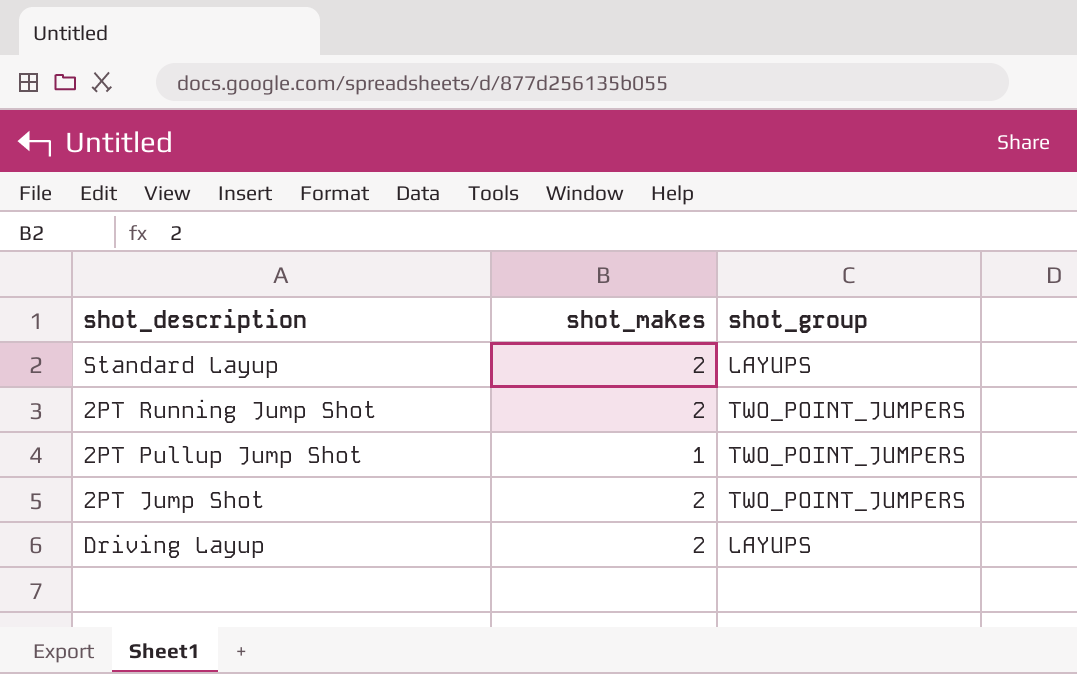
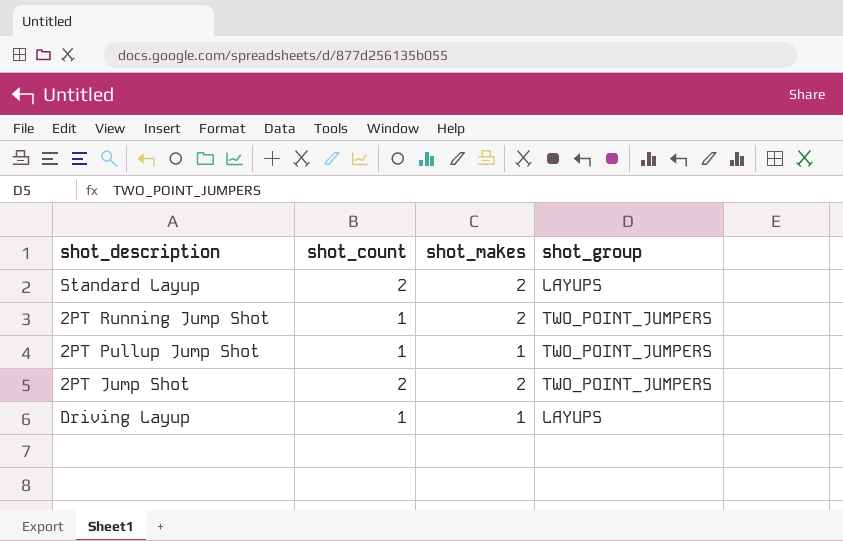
column shot_count | position: none -> 2
Driving Layup | shot_makes: 2 -> 1

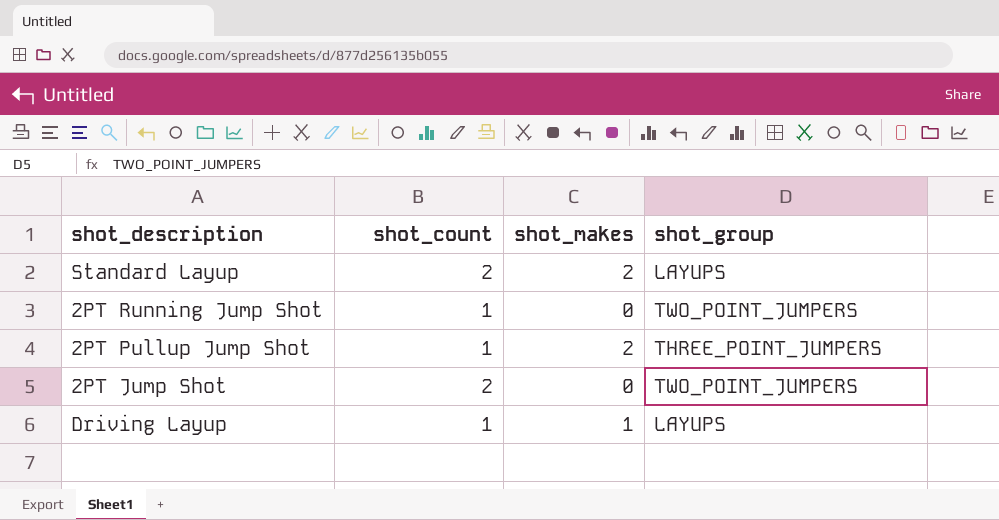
2PT Running Jump Shot | shot_makes: 2 -> 0
2PT Pullup Jump Shot | shot_makes: 1 -> 2
2PT Pullup Jump Shot | shot_group: TWO_POINT_JUMPERS -> THREE_POINT_JUMPERS
2PT Jump Shot | shot_makes: 2 -> 0

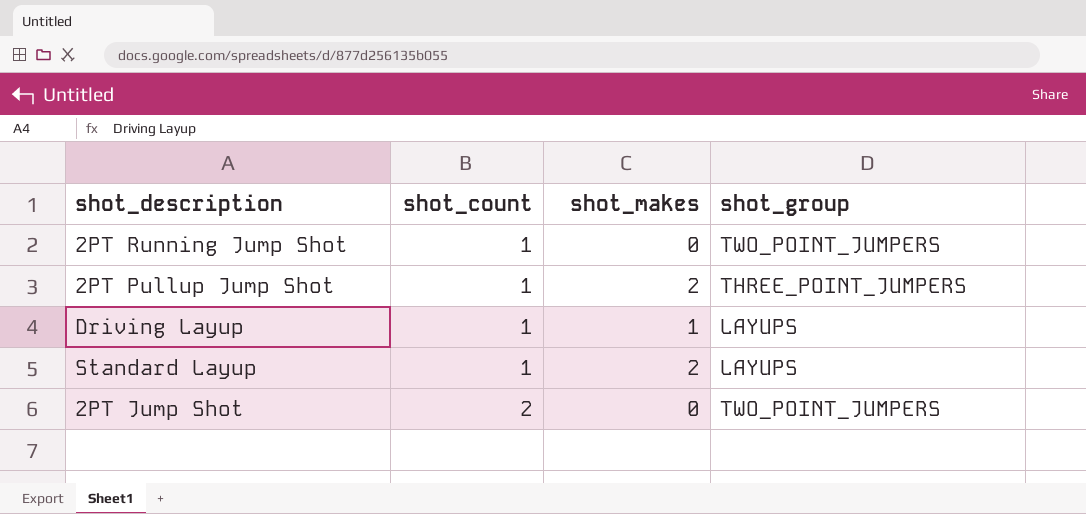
row order: none -> shot_count ascending
Standard Layup | shot_count: 2 -> 1

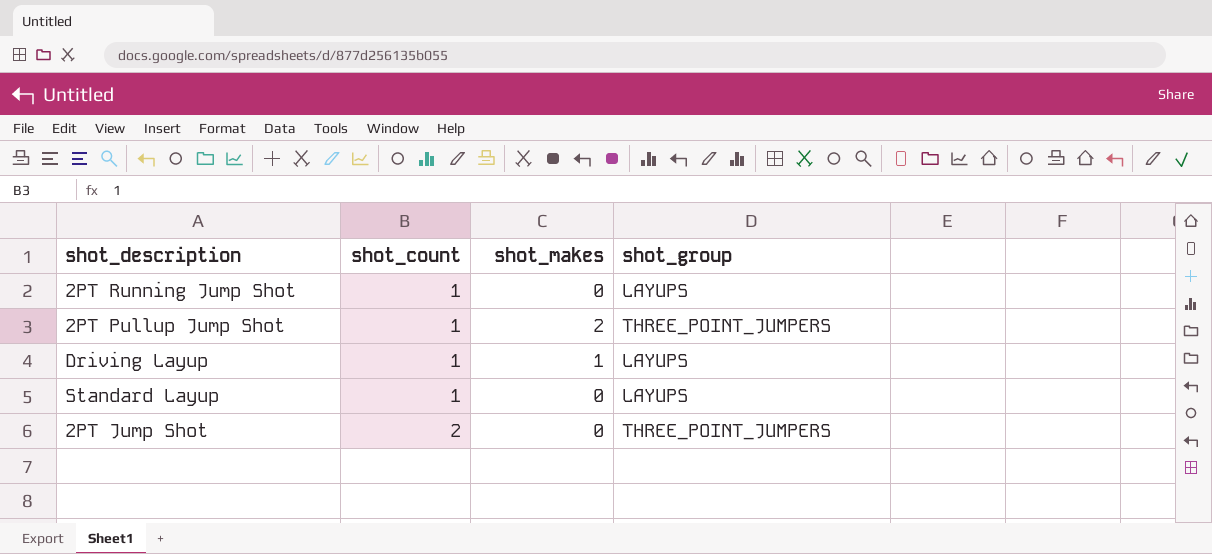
2PT Running Jump Shot | shot_group: TWO_POINT_JUMPERS -> LAYUPS
Standard Layup | shot_makes: 2 -> 0
2PT Jump Shot | shot_group: TWO_POINT_JUMPERS -> THREE_POINT_JUMPERS

